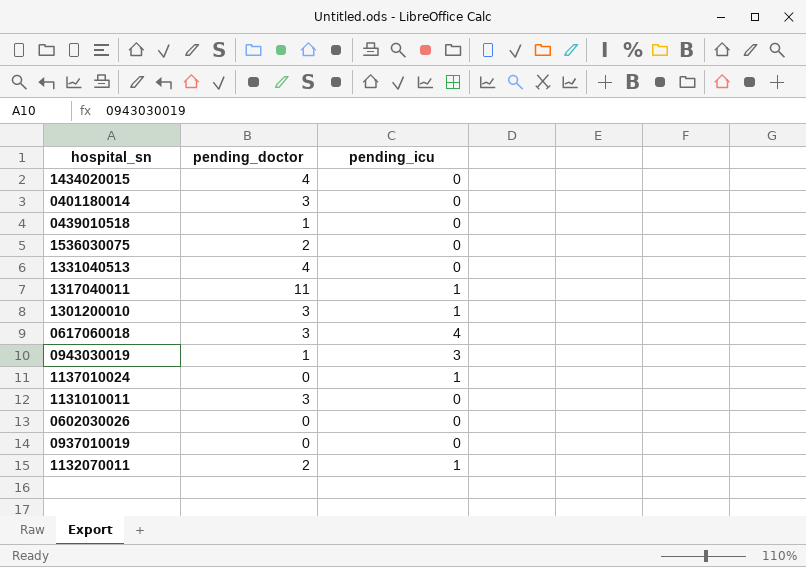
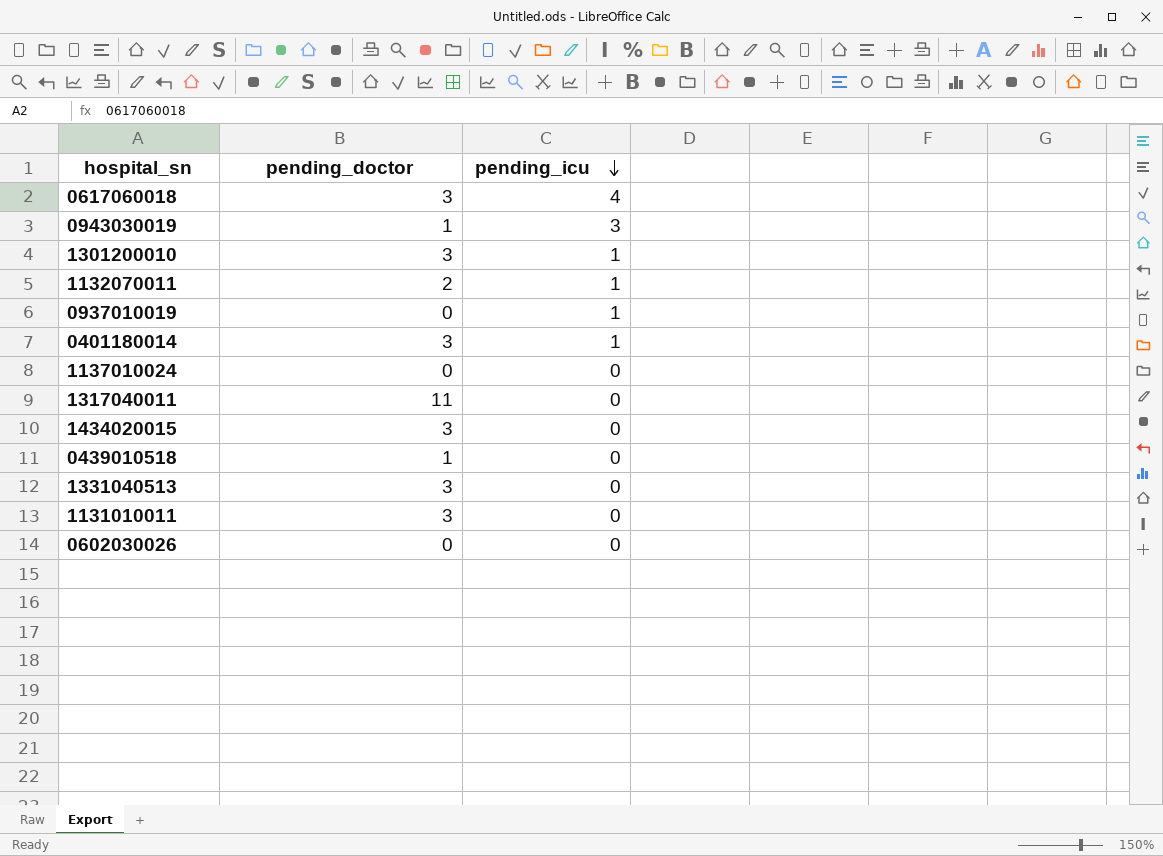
row order: none -> pending_icu descending
row 1536030075: 2 | 0 -> none
0937010019 | pending_icu: 0 -> 1
0401180014 | pending_icu: 0 -> 1
1137010024 | pending_icu: 1 -> 0
1317040011 | pending_icu: 1 -> 0
1434020015 | pending_doctor: 4 -> 3
1331040513 | pending_doctor: 4 -> 3

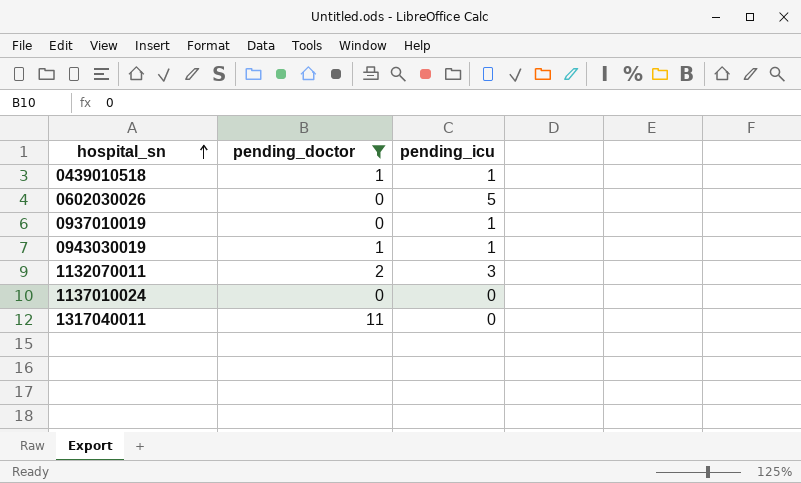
filter: none -> pending_doctor != 3
row order: pending_icu descending -> hospital_sn ascending
0439010518 | pending_icu: 0 -> 1
0602030026 | pending_icu: 0 -> 5
0943030019 | pending_icu: 3 -> 1
1132070011 | pending_icu: 1 -> 3

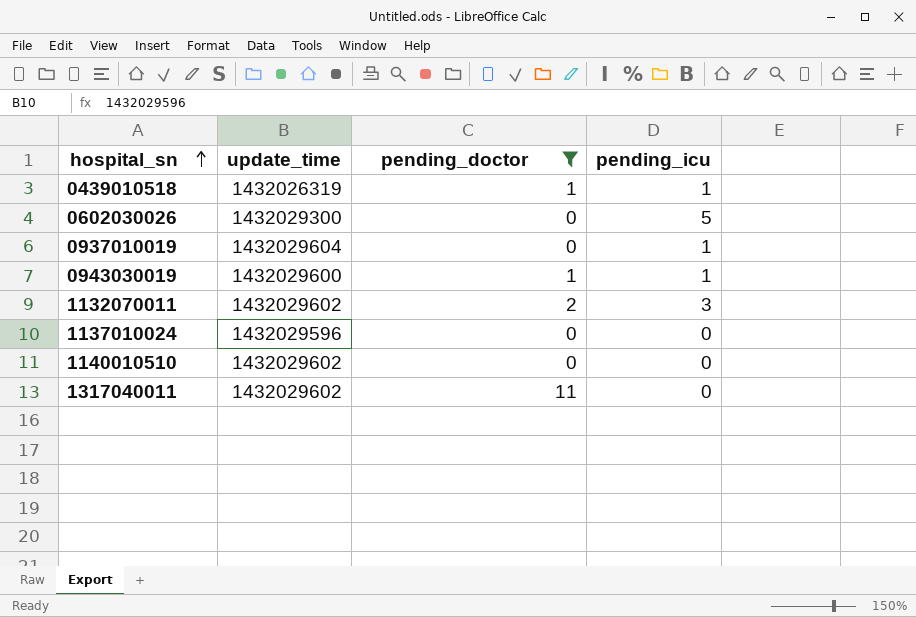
column update_time | position: none -> 2
row 1140010510: none -> 1432029602 | 0 | 0

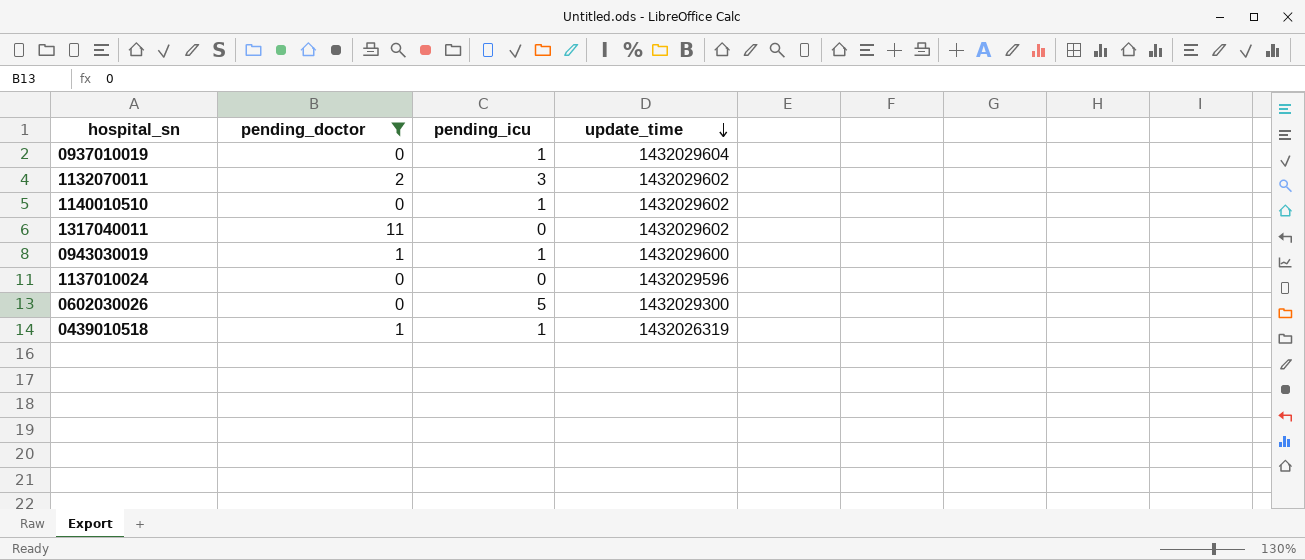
row order: hospital_sn ascending -> update_time descending
column update_time | position: 2 -> 4
1140010510 | pending_icu: 0 -> 1

